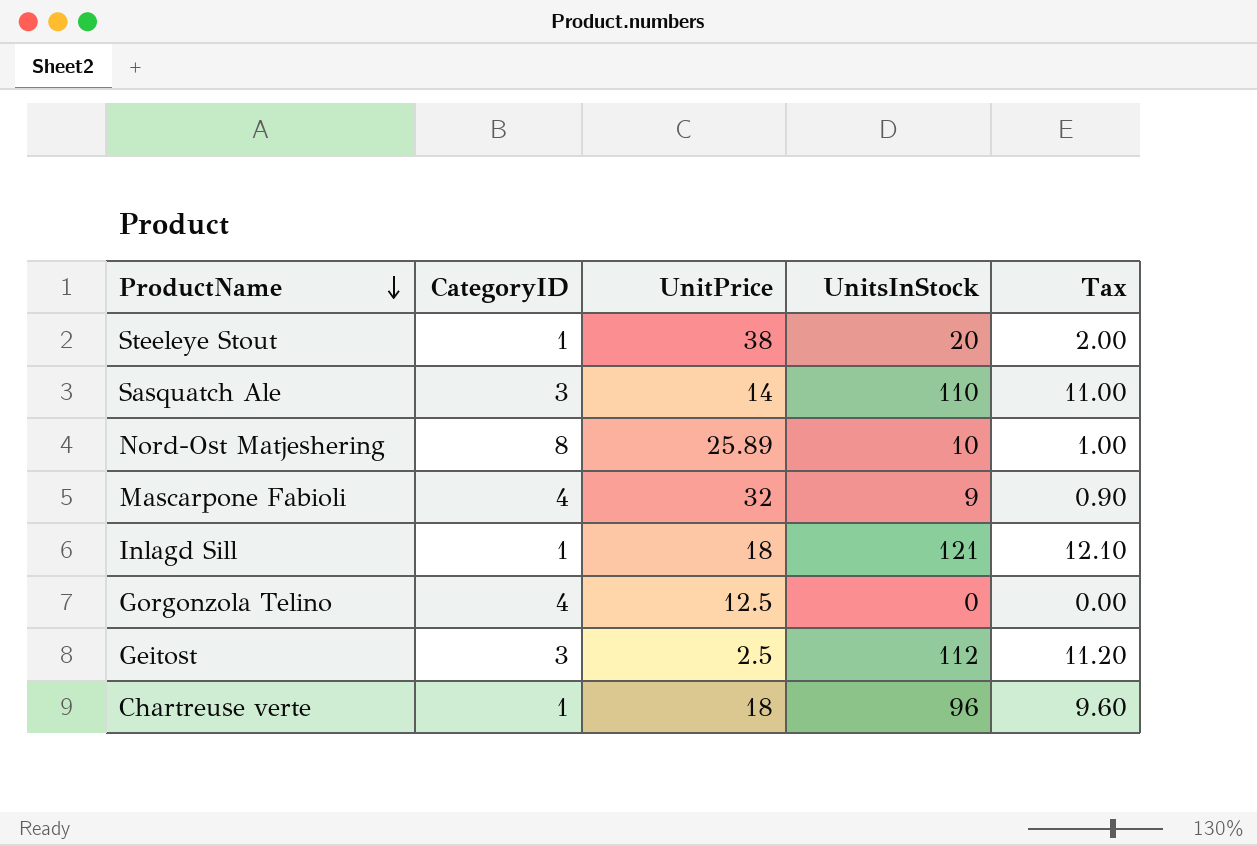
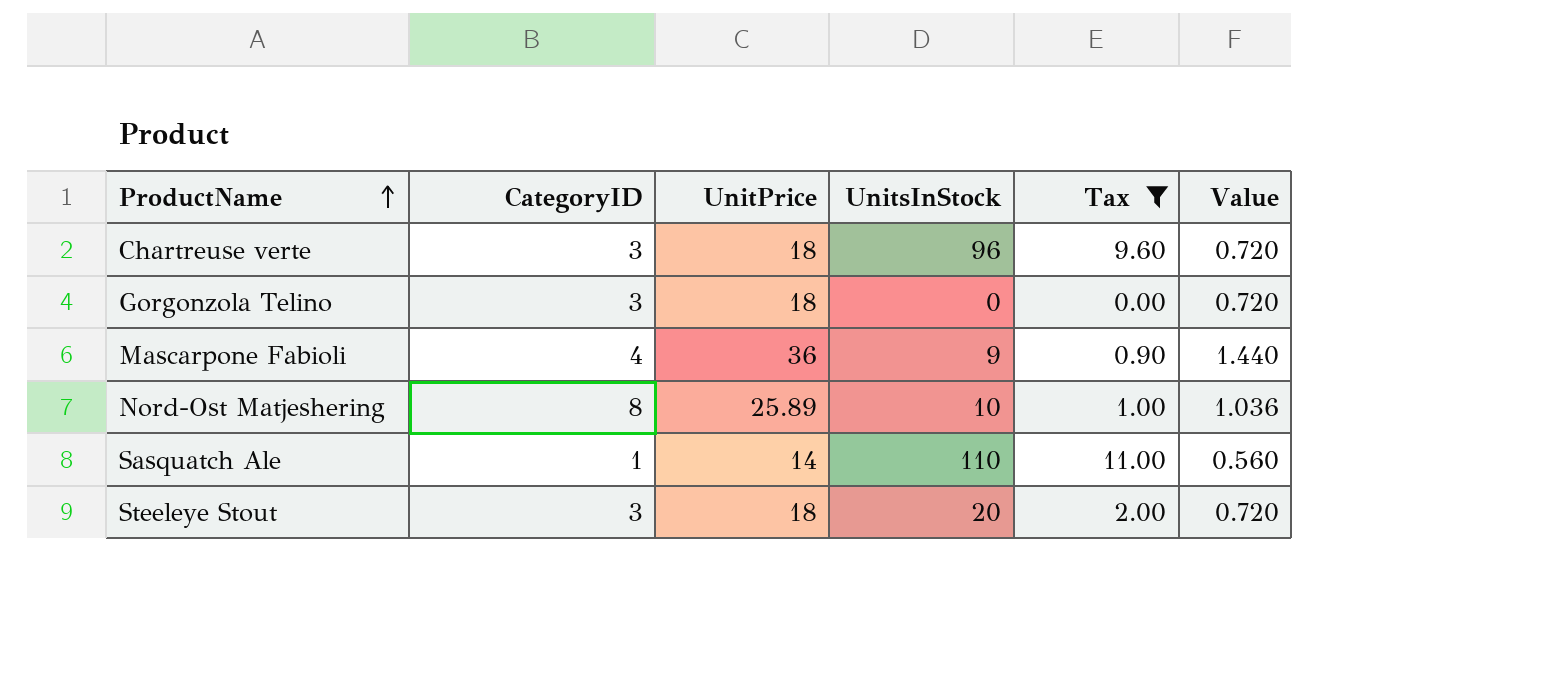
filter: none -> Tax <= 11.00
row order: ProductName descending -> ProductName ascending
column Value | formula: none -> [UnitPrice] * 0.04
Chartreuse verte | CategoryID: 1 -> 3
Gorgonzola Telino | CategoryID: 4 -> 3
Gorgonzola Telino | UnitPrice: 12.5 -> 18
Mascarpone Fabioli | UnitPrice: 32 -> 36
Sasquatch Ale | CategoryID: 3 -> 1
Steeleye Stout | CategoryID: 1 -> 3
Steeleye Stout | UnitPrice: 38 -> 18

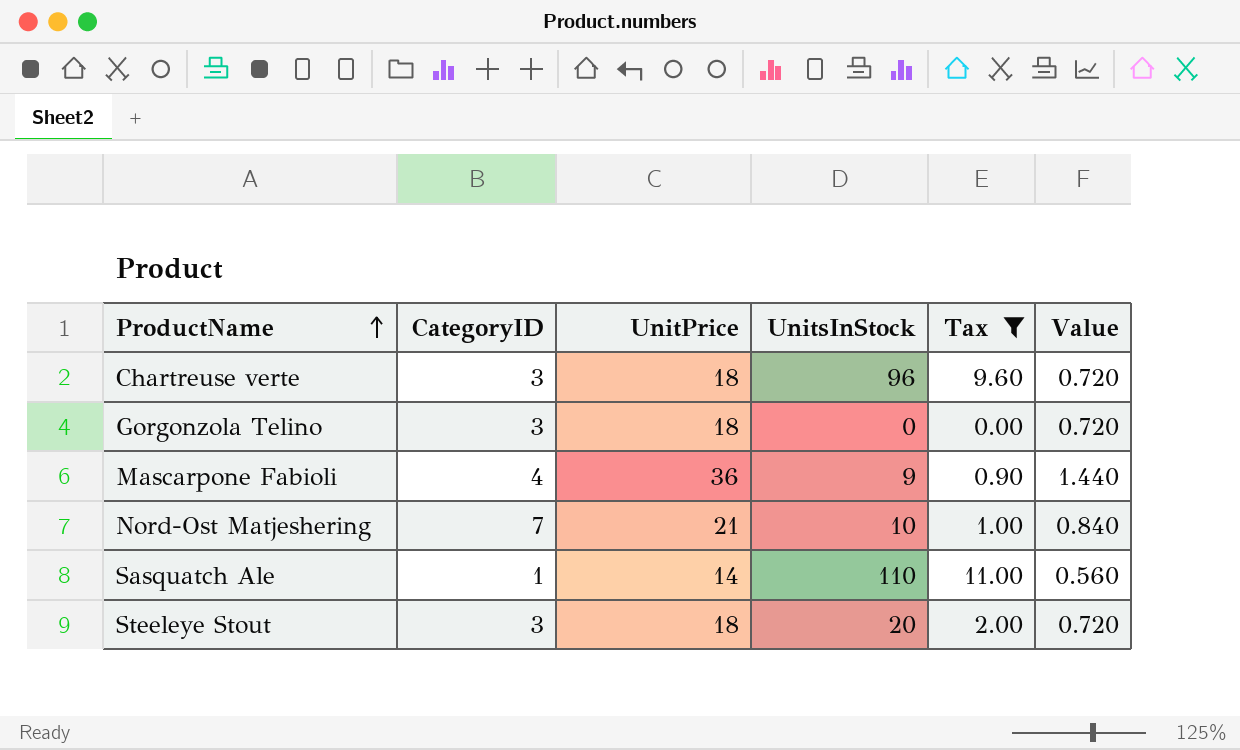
Nord-Ost Matjeshering | CategoryID: 8 -> 7
Nord-Ost Matjeshering | UnitPrice: 25.89 -> 21
Nord-Ost Matjeshering | Value: 1.036 -> 0.840

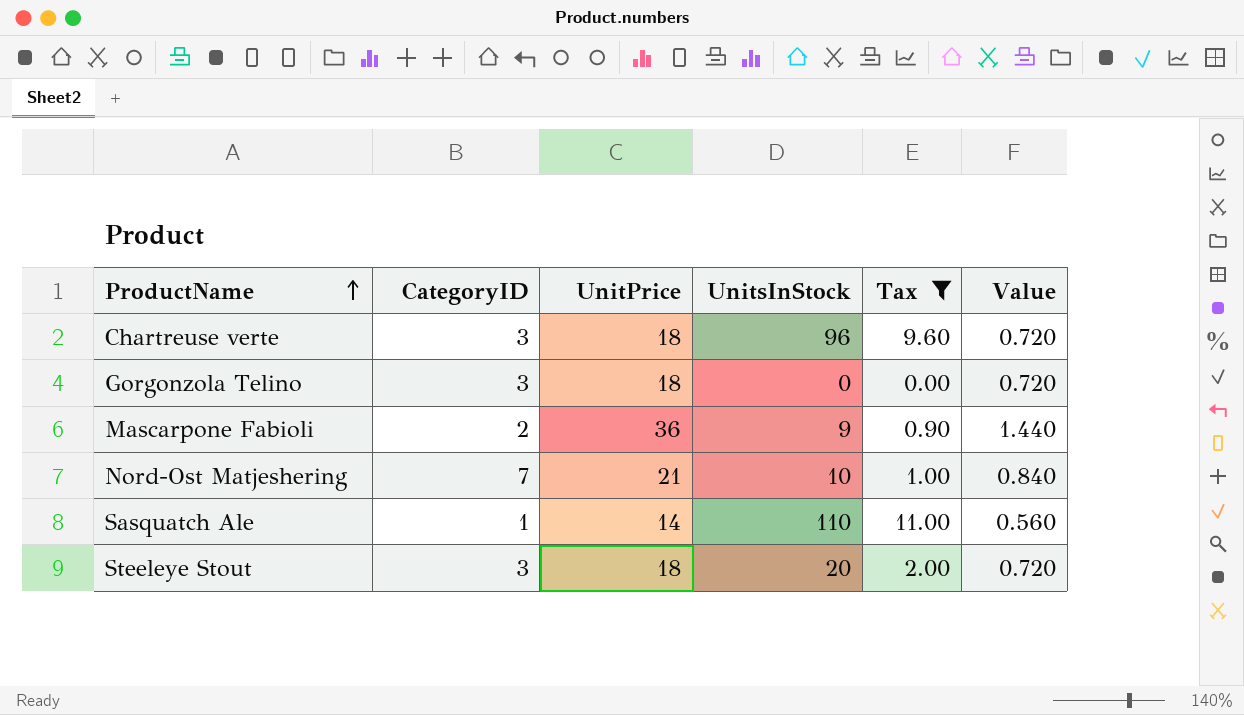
Mascarpone Fabioli | CategoryID: 4 -> 2

